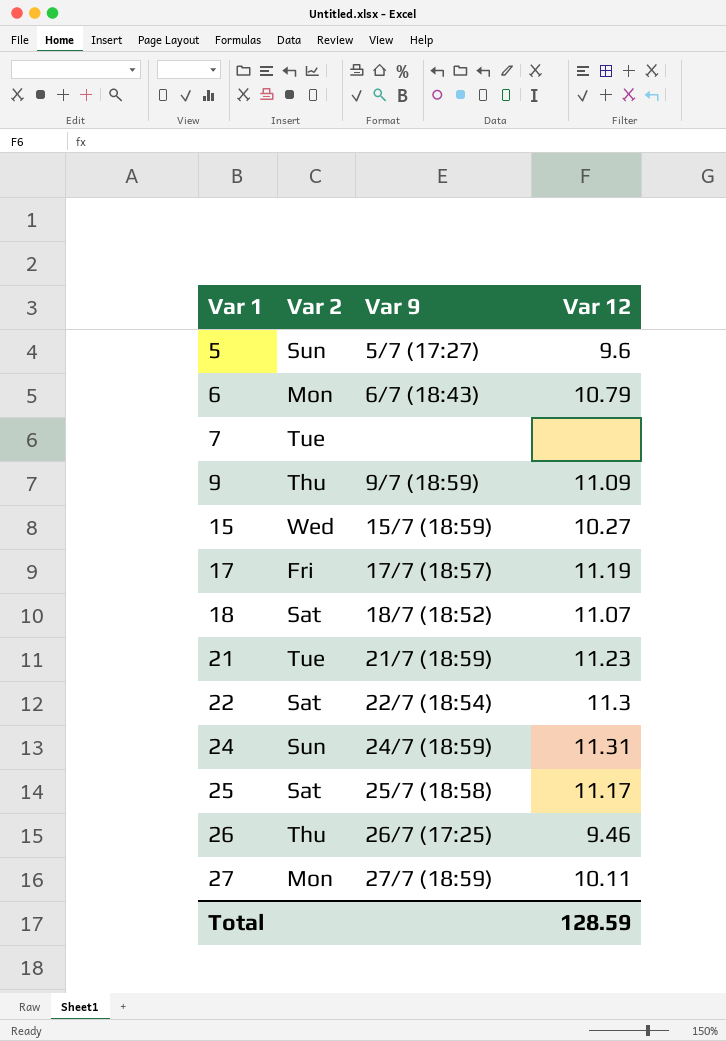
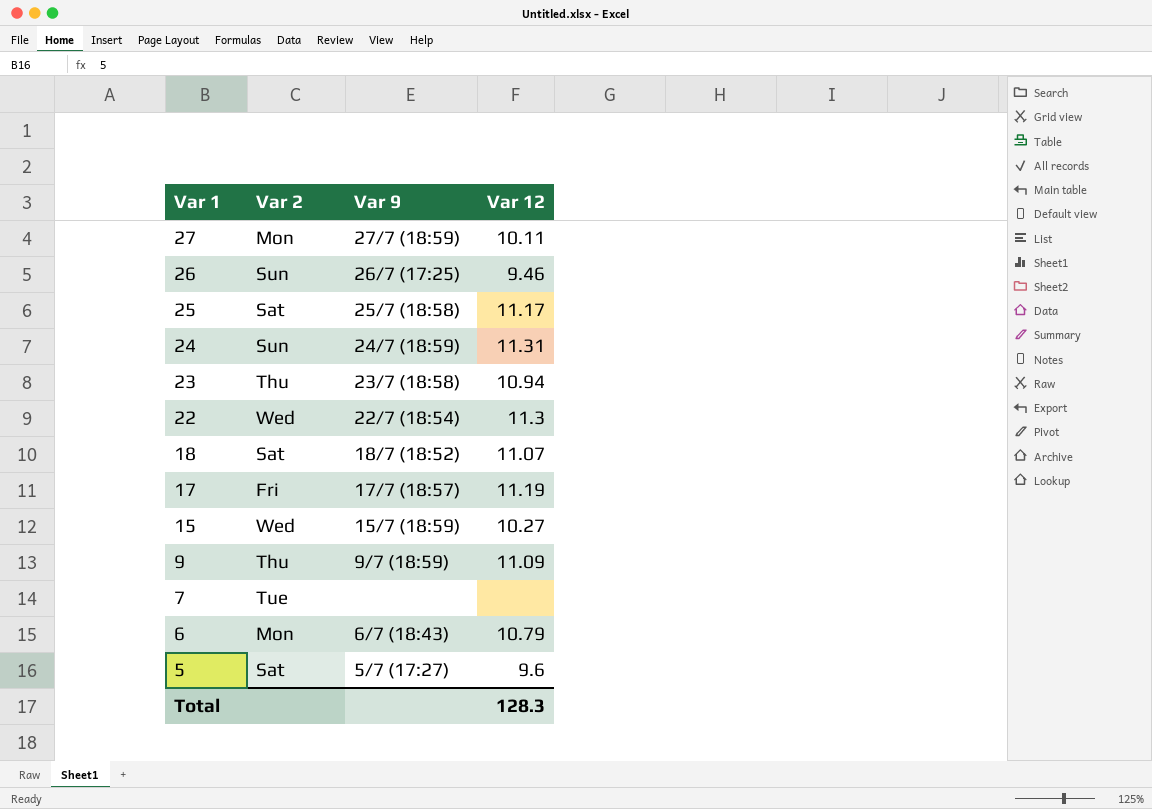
row order: Var 1 ascending -> Var 1 descending
row 21: Tue | 21/7 (18:59) | 11.23 -> none
26 | Var 2: Thu -> Sun
row 23: none -> Thu | 23/7 (18:58) | 10.94
22 | Var 2: Sat -> Wed
5 | Var 2: Sun -> Sat
Total | Var 12: 128.59 -> 128.3

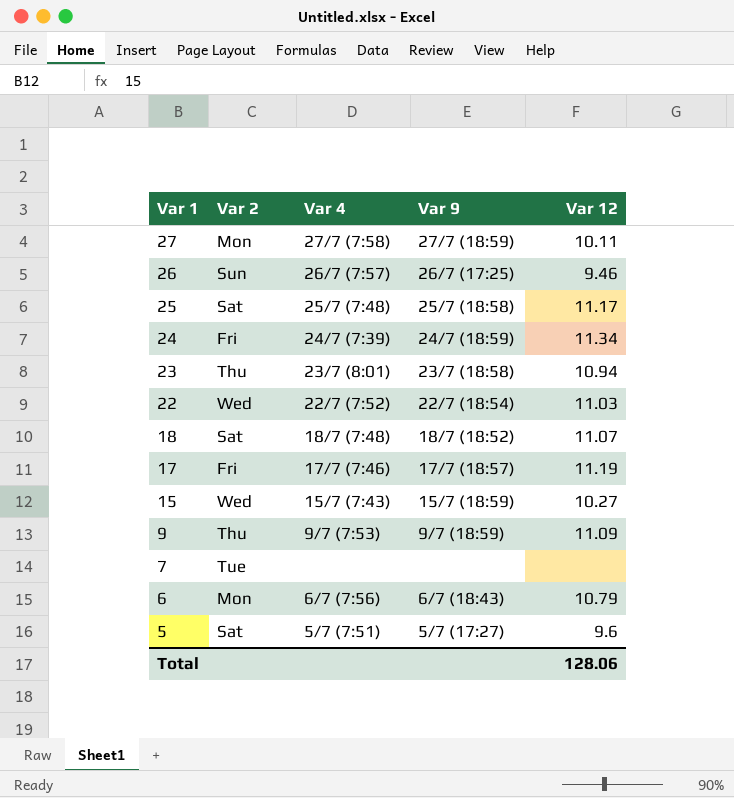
column Var 4 | position: none -> 3
24 | Var 2: Sun -> Fri
24 | Var 12: 11.31 -> 11.34
22 | Var 12: 11.3 -> 11.03
Total | Var 12: 128.3 -> 128.06

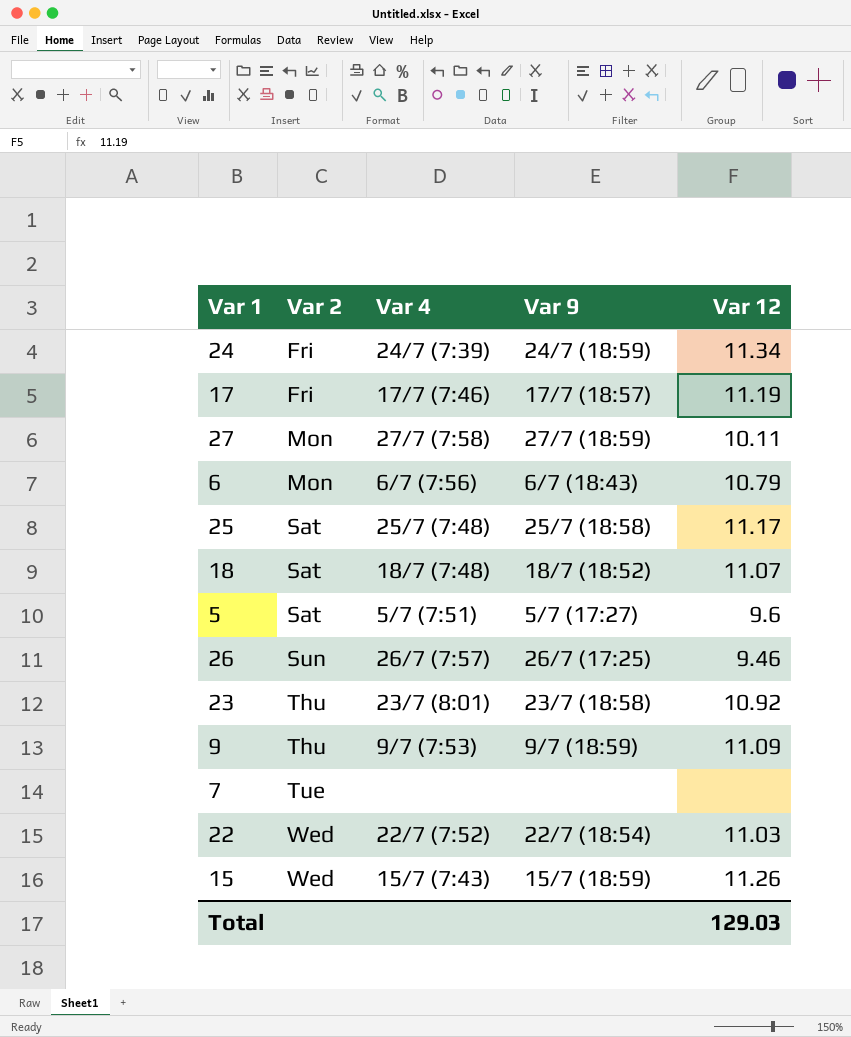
row order: Var 1 descending -> Var 2 ascending
23 | Var 12: 10.94 -> 10.92
15 | Var 12: 10.27 -> 11.26
Total | Var 12: 128.06 -> 129.03

